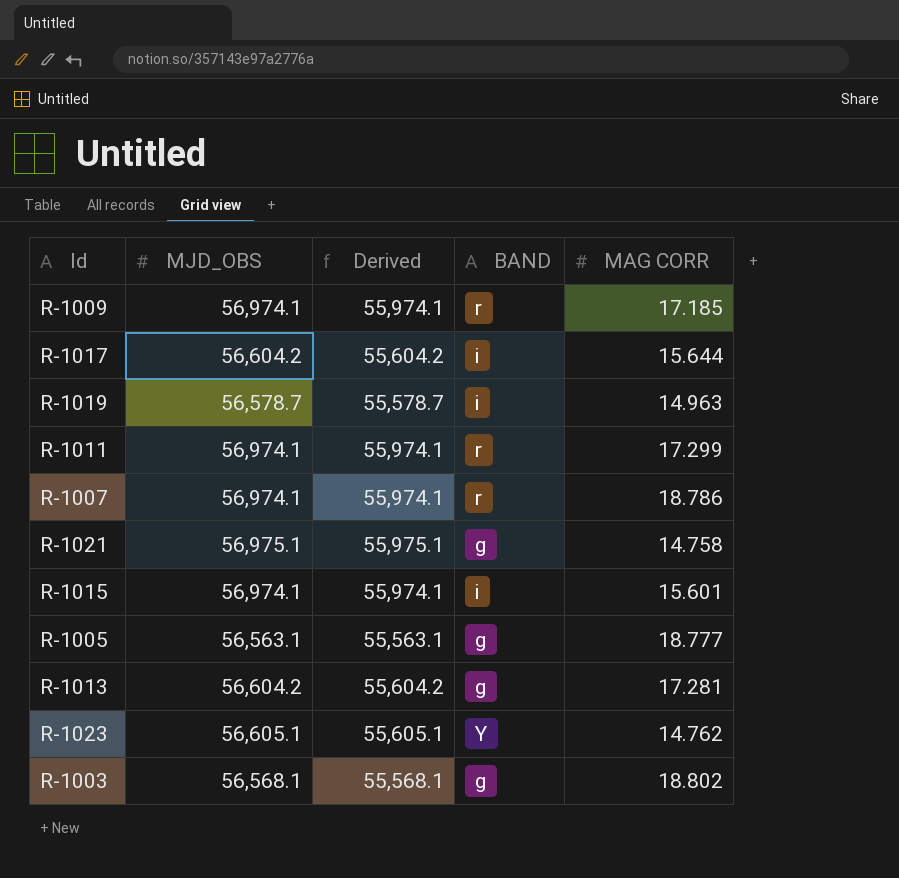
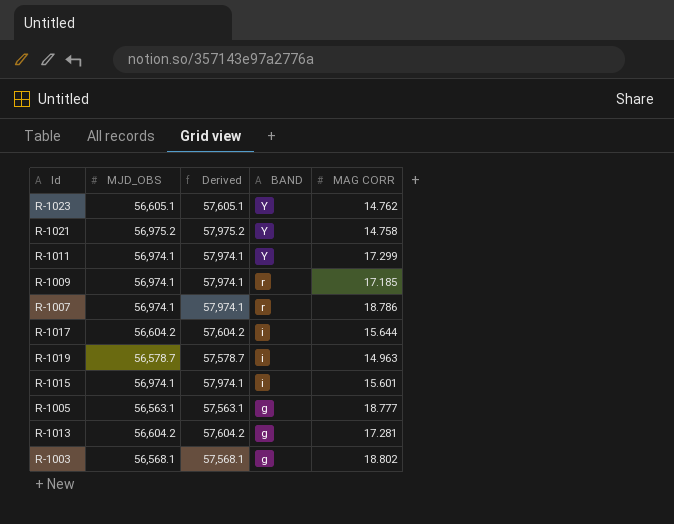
row order: none -> BAND descending
column Derived | formula: [MJD_OBS] - 1000 -> [MJD_OBS] + 1000
R-1021 | MJD_OBS: 56,975.1 -> 56,975.2
R-1021 | BAND: g -> Y
R-1011 | BAND: r -> Y

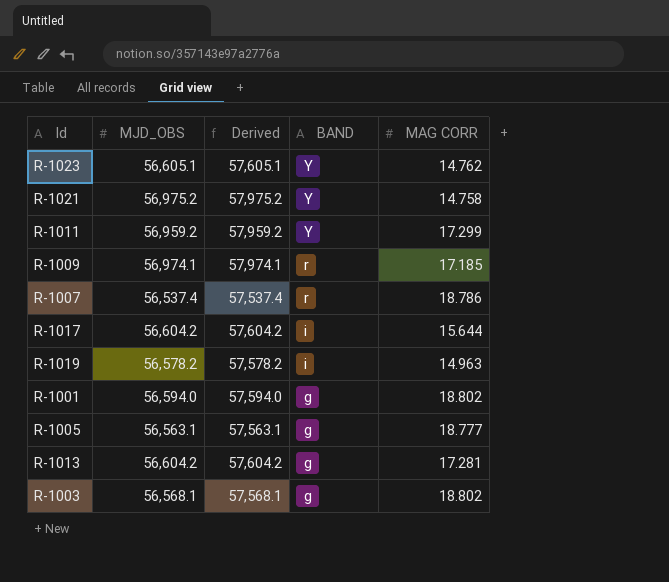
row R-1015: 56,974.1 | 57,974.1 | i | 15.601 -> none
R-1011 | MJD_OBS: 56,974.1 -> 56,959.2
R-1011 | Derived: 57,974.1 -> 57,959.2
R-1007 | MJD_OBS: 56,974.1 -> 56,537.4
R-1007 | Derived: 57,974.1 -> 57,537.4
R-1019 | MJD_OBS: 56,578.7 -> 56,578.2
R-1019 | Derived: 57,578.7 -> 57,578.2
row R-1001: none -> 56,594.0 | 57,594.0 | g | 18.802

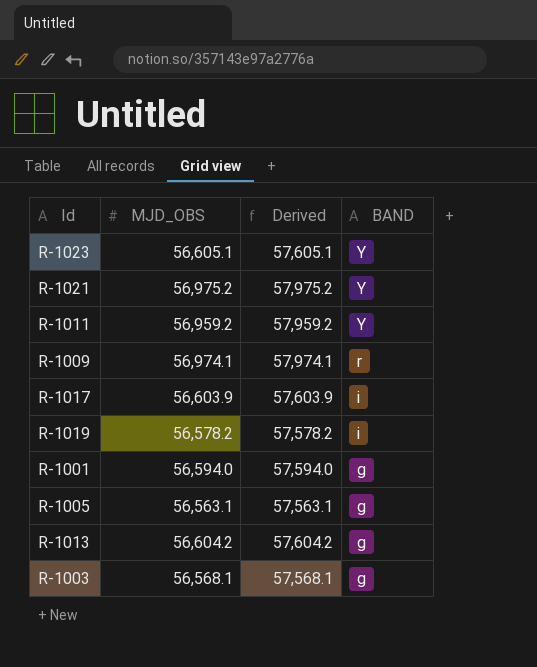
column MAG CORR | position: 5 -> none
row R-1007: 56,537.4 | 57,537.4 | r | 18.786 -> none
R-1017 | MJD_OBS: 56,604.2 -> 56,603.9
R-1017 | Derived: 57,604.2 -> 57,603.9

